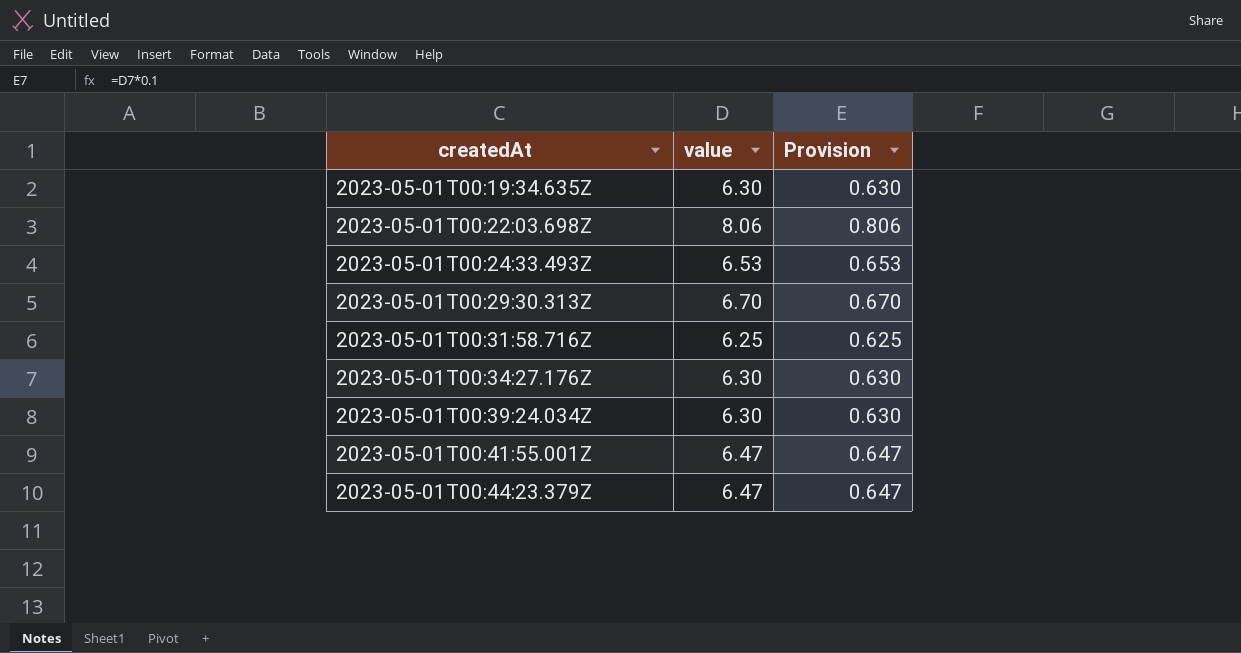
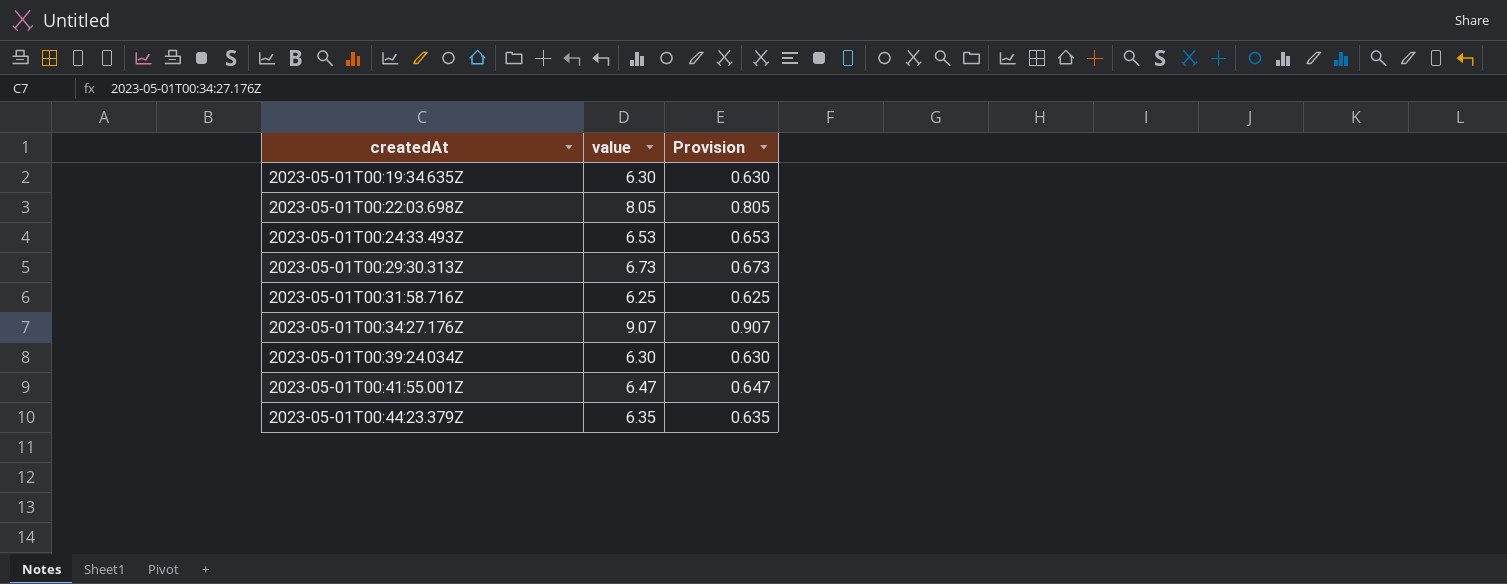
2023-05-01T00:22:03.698Z | value: 8.06 -> 8.05
2023-05-01T00:22:03.698Z | Provision: 0.806 -> 0.805
2023-05-01T00:29:30.313Z | value: 6.70 -> 6.73
2023-05-01T00:29:30.313Z | Provision: 0.670 -> 0.673
2023-05-01T00:34:27.176Z | value: 6.30 -> 9.07
2023-05-01T00:34:27.176Z | Provision: 0.630 -> 0.907
2023-05-01T00:44:23.379Z | value: 6.47 -> 6.35
2023-05-01T00:44:23.379Z | Provision: 0.647 -> 0.635

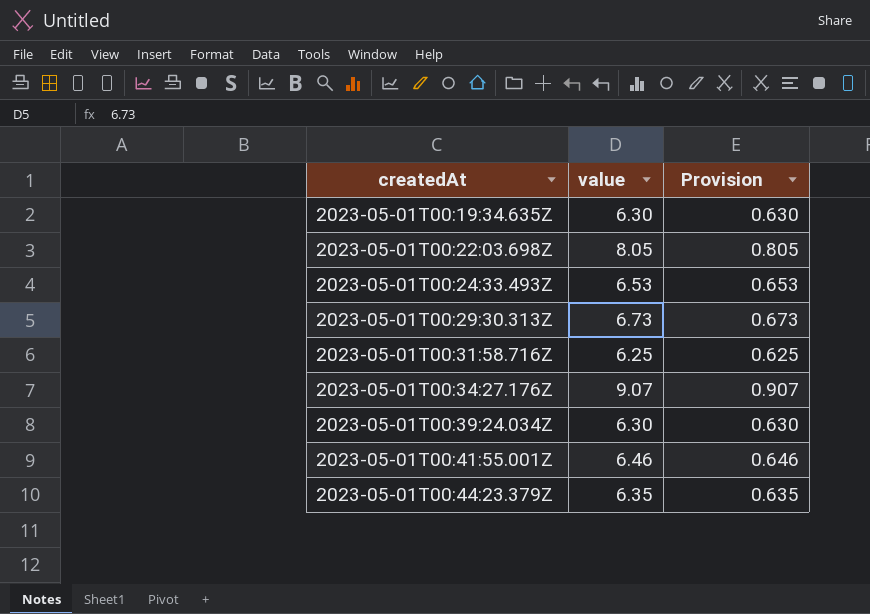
2023-05-01T00:41:55.001Z | value: 6.47 -> 6.46
2023-05-01T00:41:55.001Z | Provision: 0.647 -> 0.646

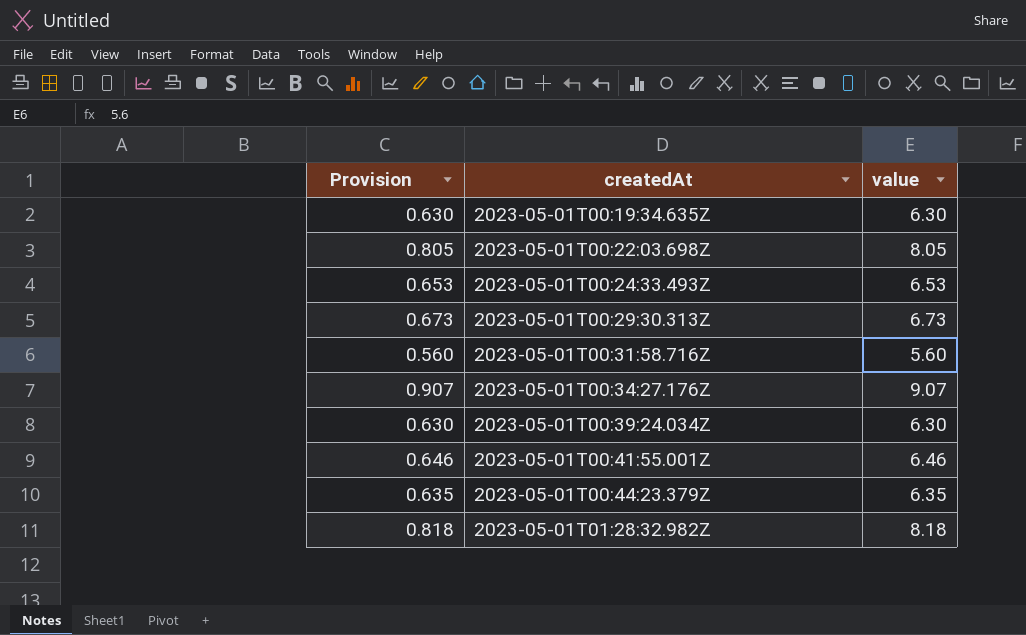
column Provision | position: 3 -> 1
2023-05-01T00:31:58.716Z | Provision: 0.625 -> 0.560
2023-05-01T00:31:58.716Z | value: 6.25 -> 5.60
row 2023-05-01T01:28:32.982Z: none -> 0.818 | 8.18

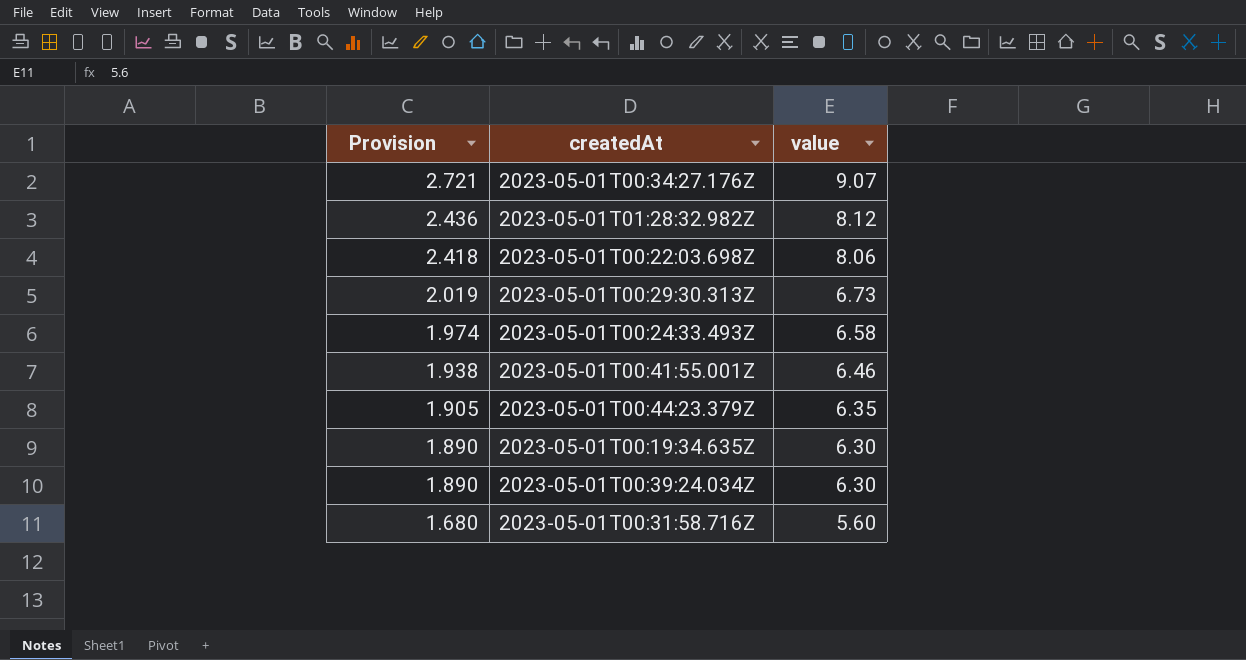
row order: createdAt ascending -> Provision descending
column Provision | formula: [value] * 0.1 -> [value] * 0.3
2023-05-01T01:28:32.982Z | value: 8.18 -> 8.12
2023-05-01T00:22:03.698Z | value: 8.05 -> 8.06
2023-05-01T00:24:33.493Z | value: 6.53 -> 6.58

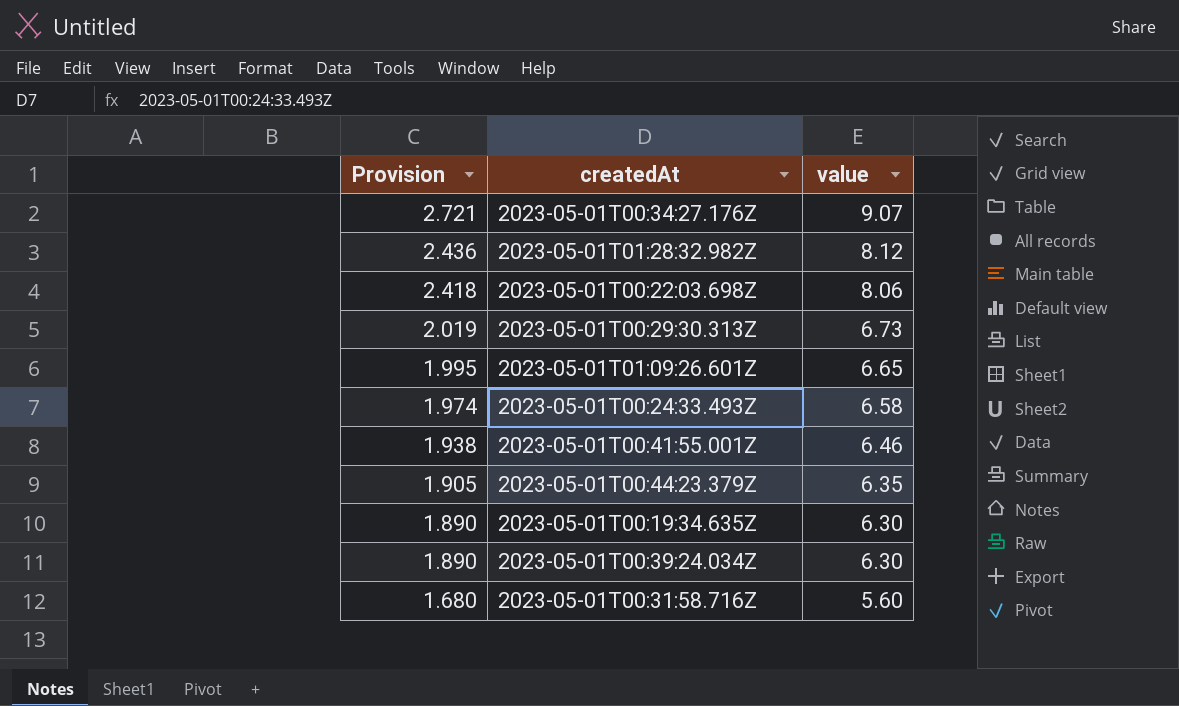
row 2023-05-01T01:09:26.601Z: none -> 1.995 | 6.65

